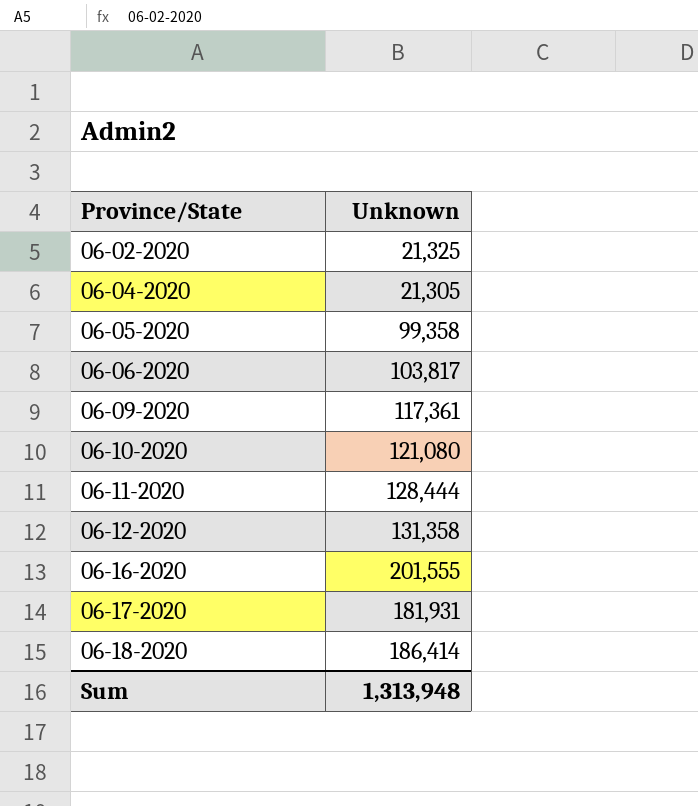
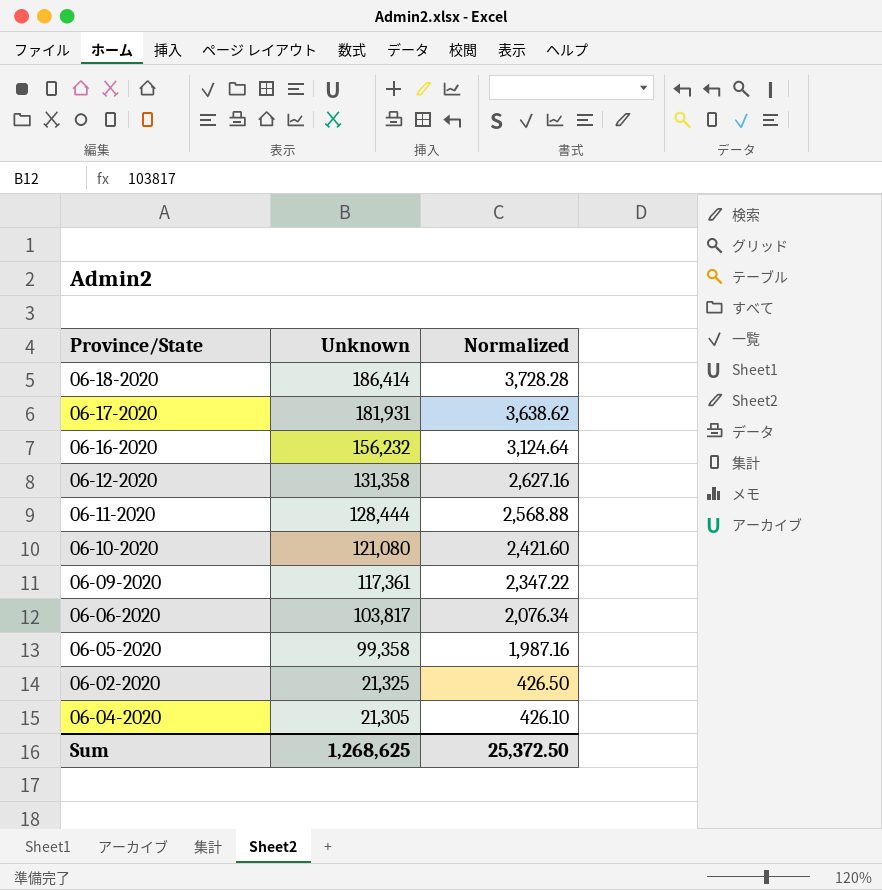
row order: Province/State ascending -> Unknown descending
column Normalized | formula: none -> [Unknown] * 0.02
06-16-2020 | Unknown: 201,555 -> 156,232
Sum | Unknown: 1,313,948 -> 1,268,625

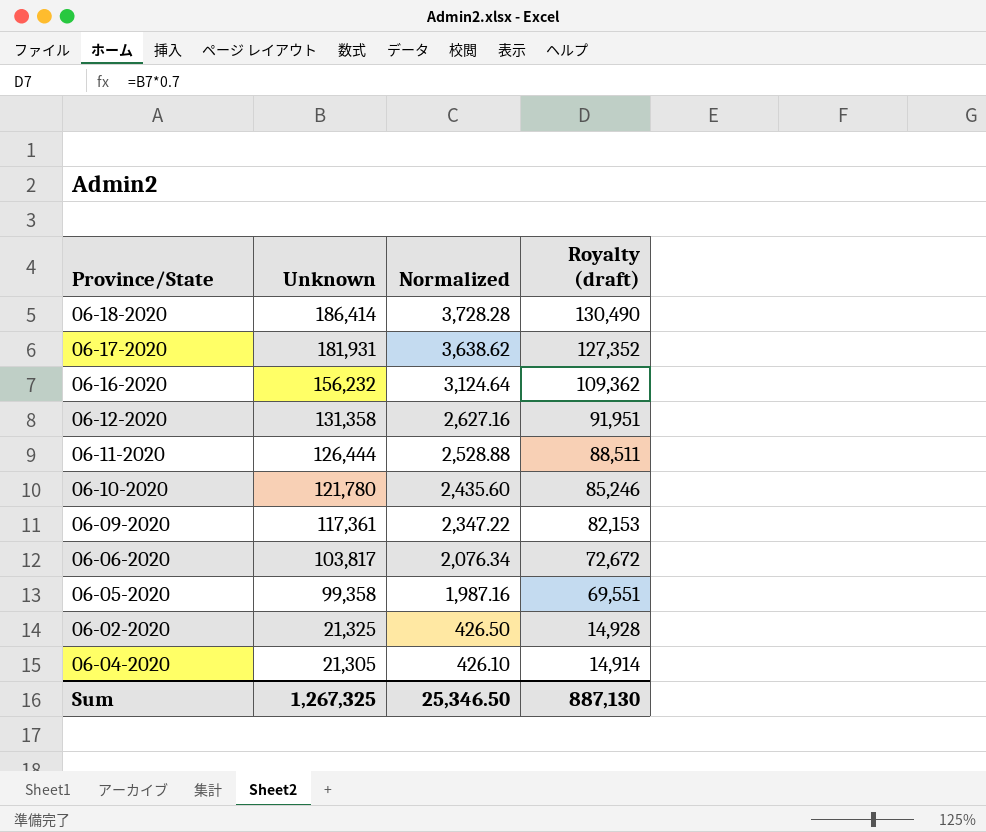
column Royalty (draft) | formula: none -> [Unknown] * 0.7
06-11-2020 | Unknown: 128,444 -> 126,444
06-11-2020 | Normalized: 2,568.88 -> 2,528.88
06-10-2020 | Unknown: 121,080 -> 121,780
06-10-2020 | Normalized: 2,421.60 -> 2,435.60
Sum | Unknown: 1,268,625 -> 1,267,325
Sum | Normalized: 25,372.50 -> 25,346.50

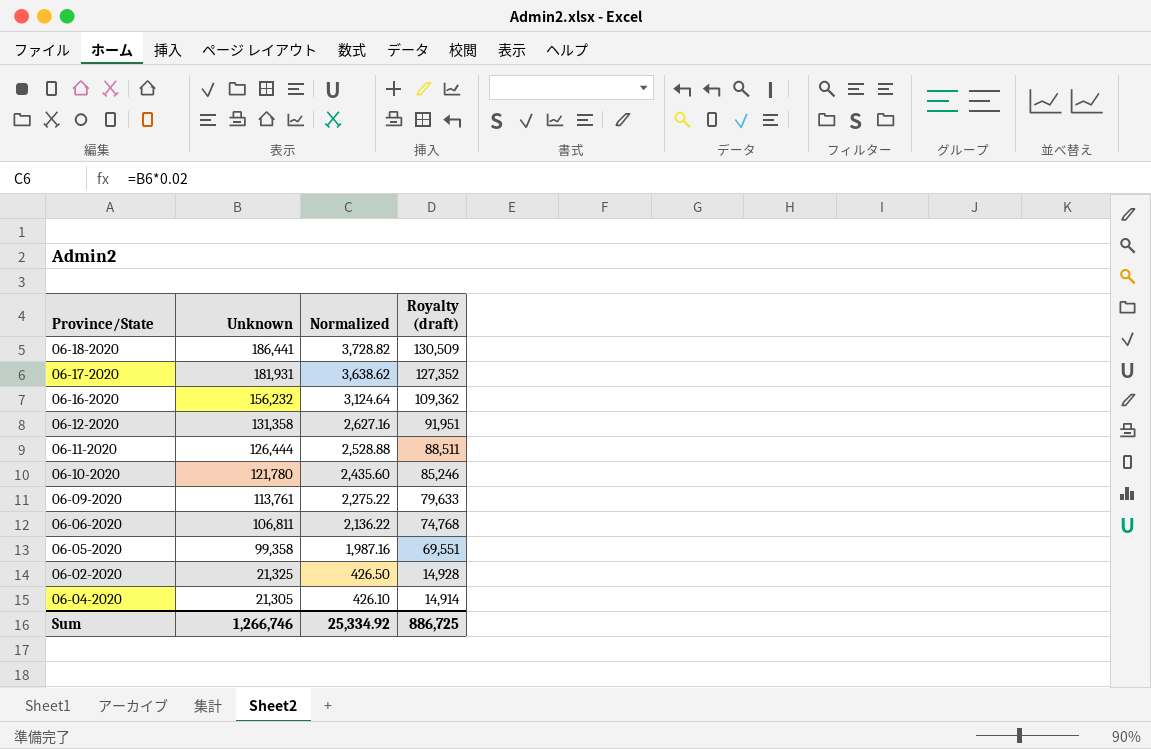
06-18-2020 | Unknown: 186,414 -> 186,441
06-18-2020 | Normalized: 3,728.28 -> 3,728.82
06-18-2020 | Royalty (draft): 130,490 -> 130,509
06-09-2020 | Unknown: 117,361 -> 113,761
06-09-2020 | Normalized: 2,347.22 -> 2,275.22
06-09-2020 | Royalty (draft): 82,153 -> 79,633
06-06-2020 | Unknown: 103,817 -> 106,811
06-06-2020 | Normalized: 2,076.34 -> 2,136.22
06-06-2020 | Royalty (draft): 72,672 -> 74,768
Sum | Unknown: 1,267,325 -> 1,266,746
Sum | Normalized: 25,346.50 -> 25,334.92
Sum | Royalty (draft): 887,130 -> 886,725

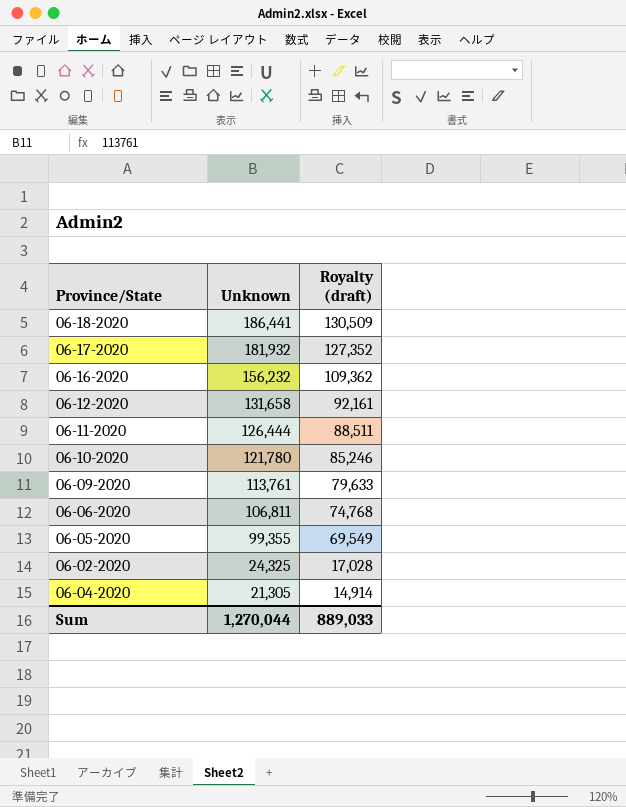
column Normalized | formula: [Unknown] * 0.02 -> none
06-17-2020 | Unknown: 181,931 -> 181,932
06-12-2020 | Unknown: 131,358 -> 131,658
06-12-2020 | Royalty (draft): 91,951 -> 92,161
06-05-2020 | Unknown: 99,358 -> 99,355
06-05-2020 | Royalty (draft): 69,551 -> 69,549
06-02-2020 | Unknown: 21,325 -> 24,325
06-02-2020 | Royalty (draft): 14,928 -> 17,028
Sum | Unknown: 1,266,746 -> 1,270,044
Sum | Royalty (draft): 886,725 -> 889,033

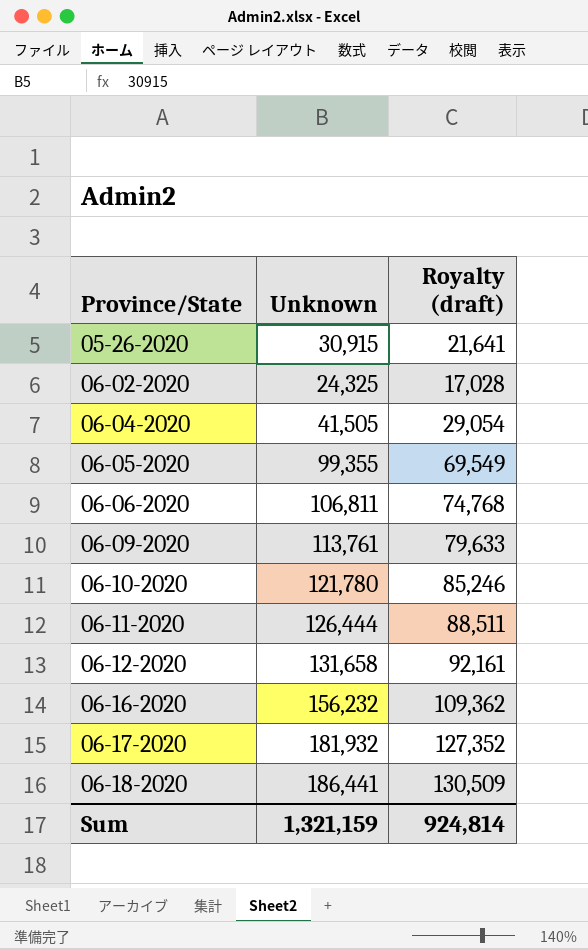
row order: Unknown descending -> Province/State ascending
row 05-26-2020: none -> 30,915 | 21,641
06-04-2020 | Unknown: 21,305 -> 41,505
06-04-2020 | Royalty (draft): 14,914 -> 29,054
Sum | Unknown: 1,270,044 -> 1,321,159
Sum | Royalty (draft): 889,033 -> 924,814

